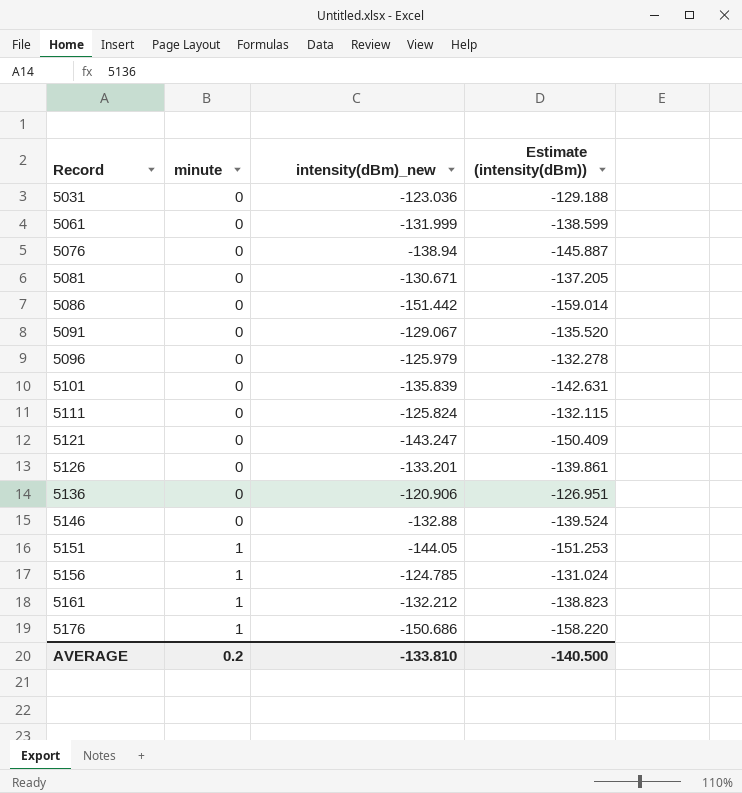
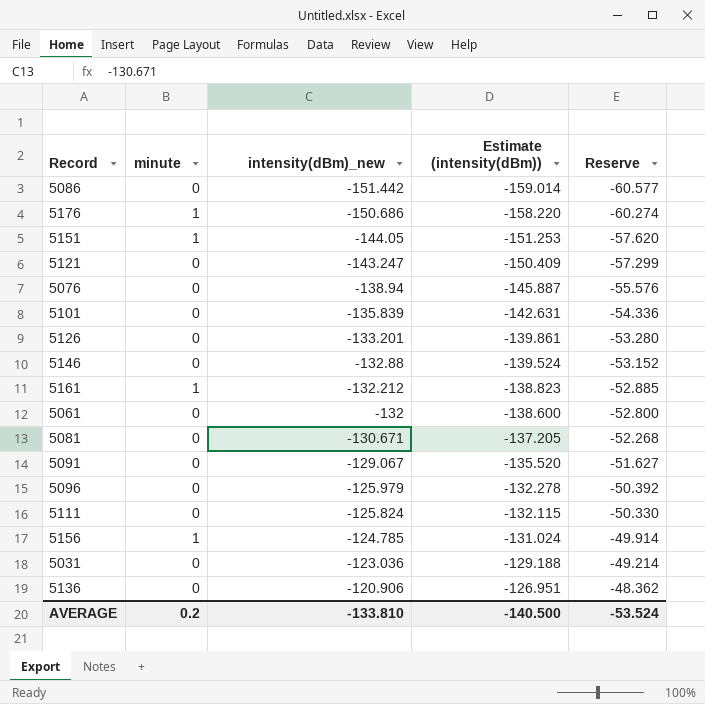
row order: Record ascending -> intensity(dBm)_new ascending
column Reserve | formula: none -> [intensity(dBm)_new] * 0.4
5061 | intensity(dBm)_new: -131.999 -> -132
5061 | Estimate (intensity(dBm)): -138.599 -> -138.600

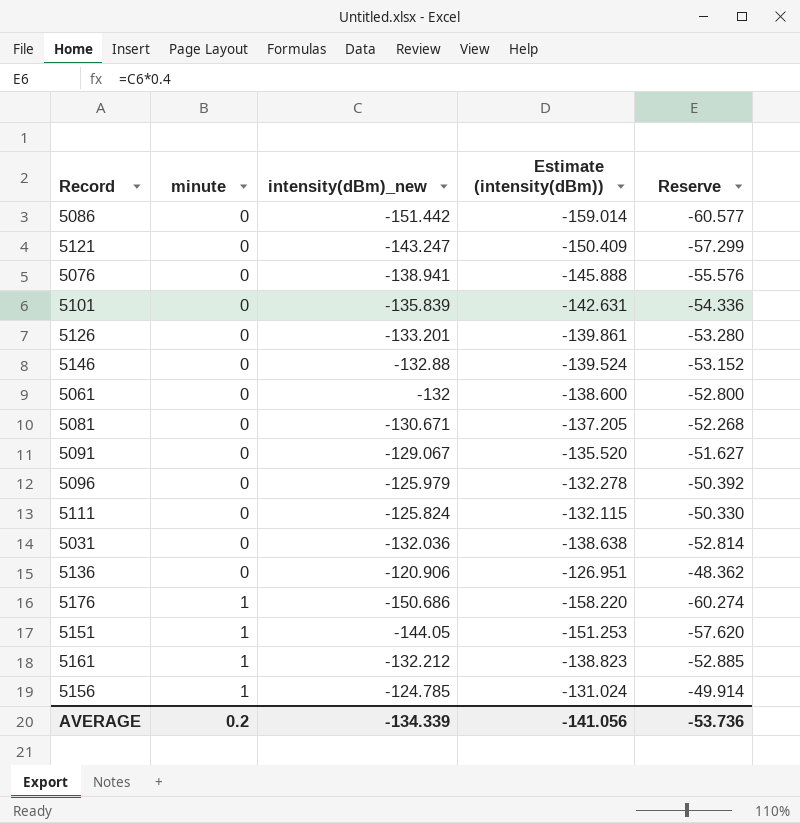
row order: intensity(dBm)_new ascending -> minute ascending
5076 | intensity(dBm)_new: -138.94 -> -138.941
5076 | Estimate (intensity(dBm)): -145.887 -> -145.888
5031 | intensity(dBm)_new: -123.036 -> -132.036
5031 | Estimate (intensity(dBm)): -129.188 -> -138.638
5031 | Reserve: -49.214 -> -52.814
AVERAGE | intensity(dBm)_new: -133.810 -> -134.339
AVERAGE | Estimate (intensity(dBm)): -140.500 -> -141.056
AVERAGE | Reserve: -53.524 -> -53.736

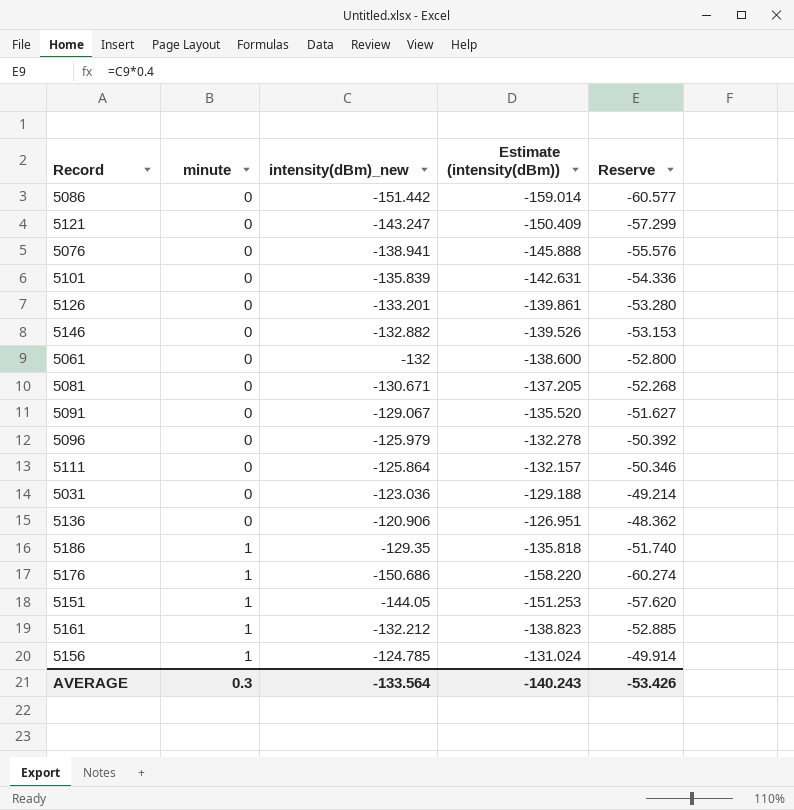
5146 | intensity(dBm)_new: -132.88 -> -132.882
5146 | Estimate (intensity(dBm)): -139.524 -> -139.526
5146 | Reserve: -53.152 -> -53.153
5111 | intensity(dBm)_new: -125.824 -> -125.864
5111 | Estimate (intensity(dBm)): -132.115 -> -132.157
5111 | Reserve: -50.330 -> -50.346
5031 | intensity(dBm)_new: -132.036 -> -123.036
5031 | Estimate (intensity(dBm)): -138.638 -> -129.188
5031 | Reserve: -52.814 -> -49.214
row 5186: none -> 1 | -129.35 | -135.818 | -51.740
AVERAGE | minute: 0.2 -> 0.3
AVERAGE | intensity(dBm)_new: -134.339 -> -133.564
AVERAGE | Estimate (intensity(dBm)): -141.056 -> -140.243
AVERAGE | Reserve: -53.736 -> -53.426

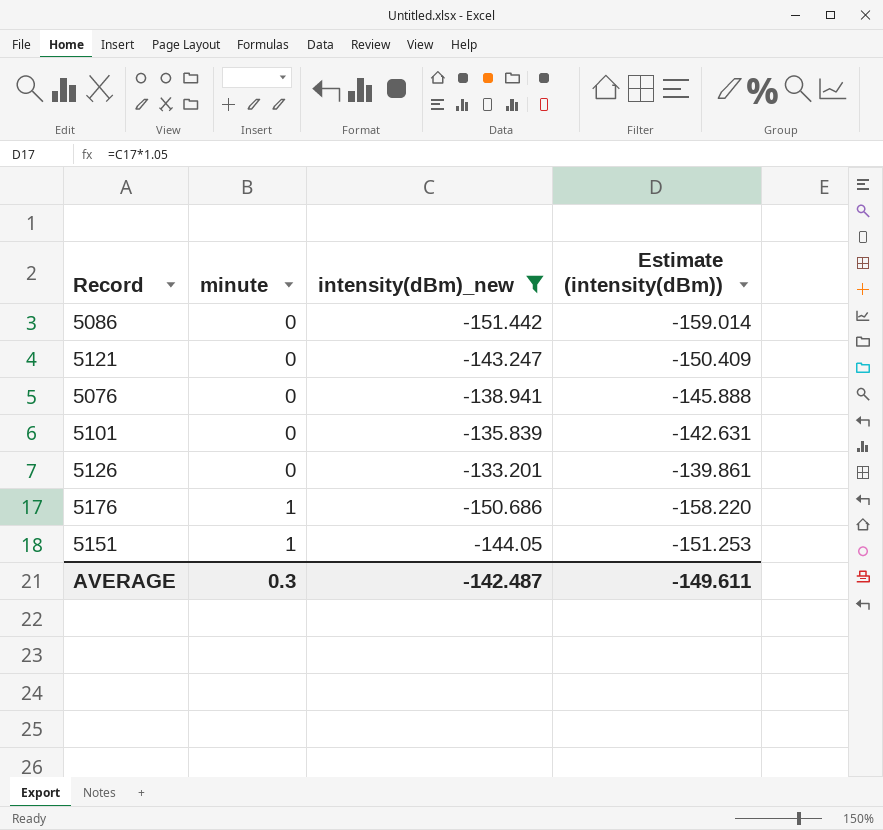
filter: none -> intensity(dBm)_new <= -133.201
column Reserve | formula: [intensity(dBm)_new] * 0.4 -> none
AVERAGE | intensity(dBm)_new: -133.564 -> -142.487
AVERAGE | Estimate (intensity(dBm)): -140.243 -> -149.611

